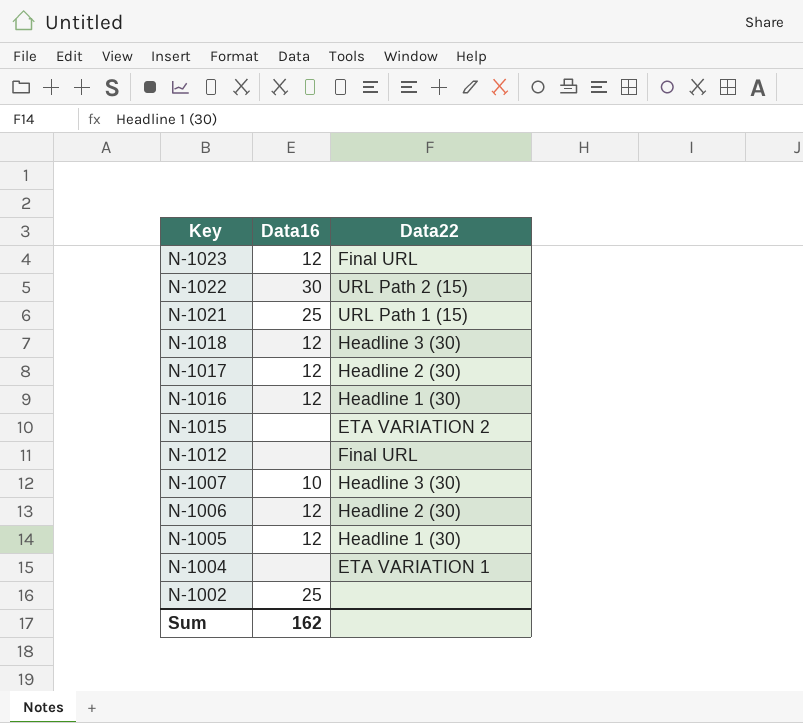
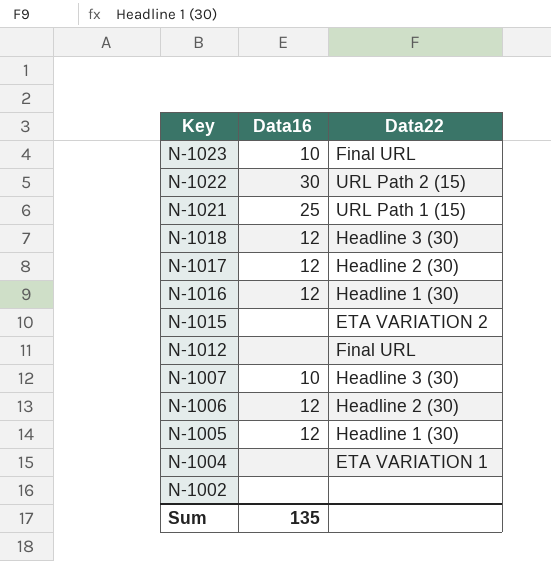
N-1023 | Data16: 12 -> 10
N-1002 | Data16: 25 -> none
Sum | Data16: 162 -> 135

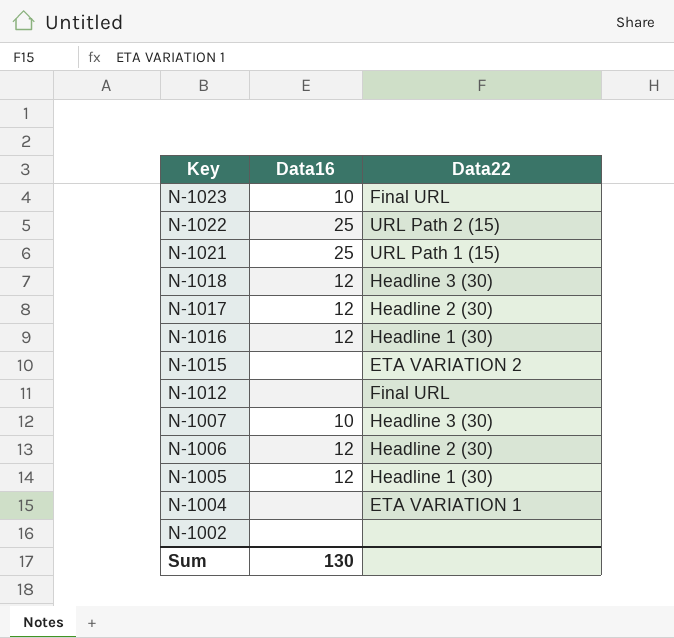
N-1022 | Data16: 30 -> 25
Sum | Data16: 135 -> 130

